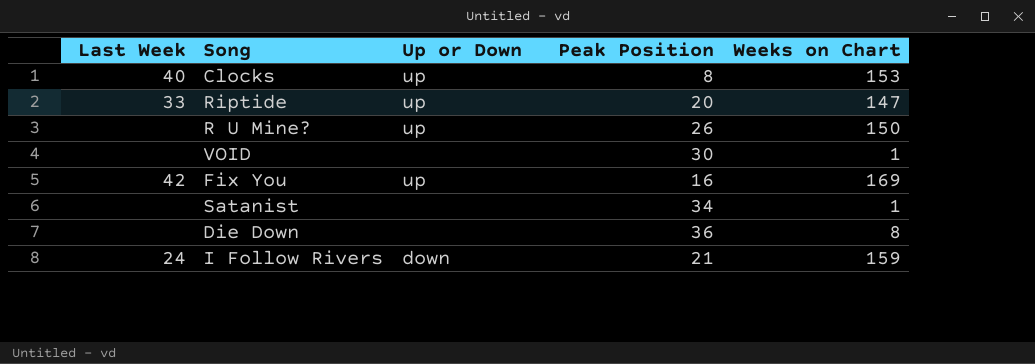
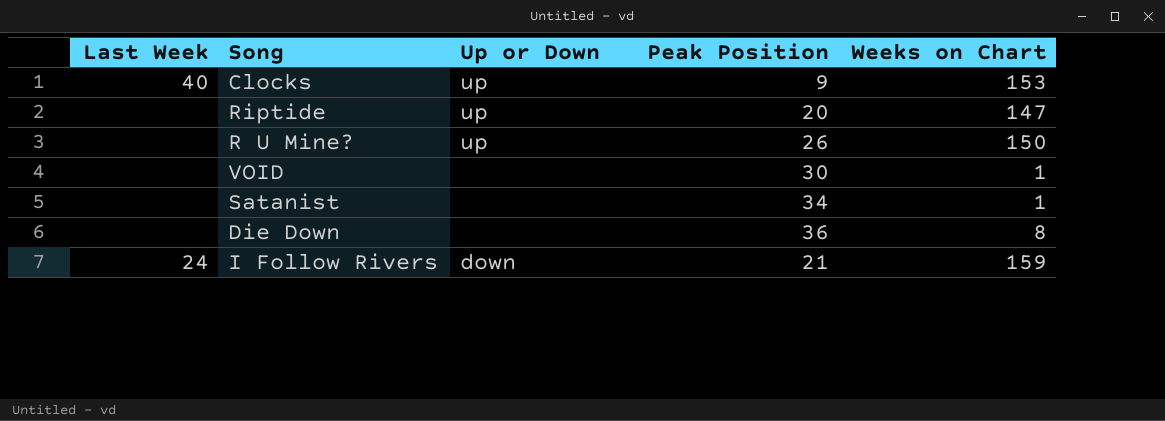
row Fix You: 42 | up | 16 | 169 -> none
Clocks | Peak Position: 8 -> 9
Riptide | Last Week: 33 -> none

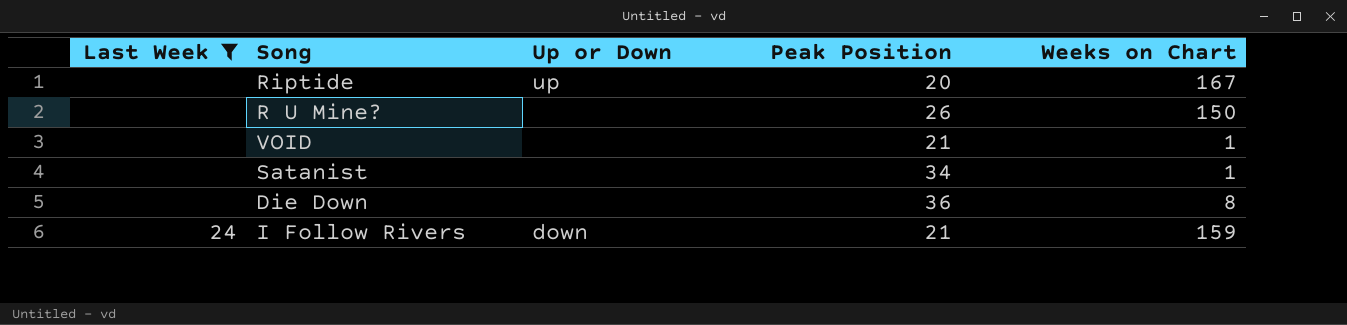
filter: none -> Last Week != 40
Riptide | Weeks on Chart: 147 -> 167
R U Mine? | Up or Down: up -> none
VOID | Peak Position: 30 -> 21

